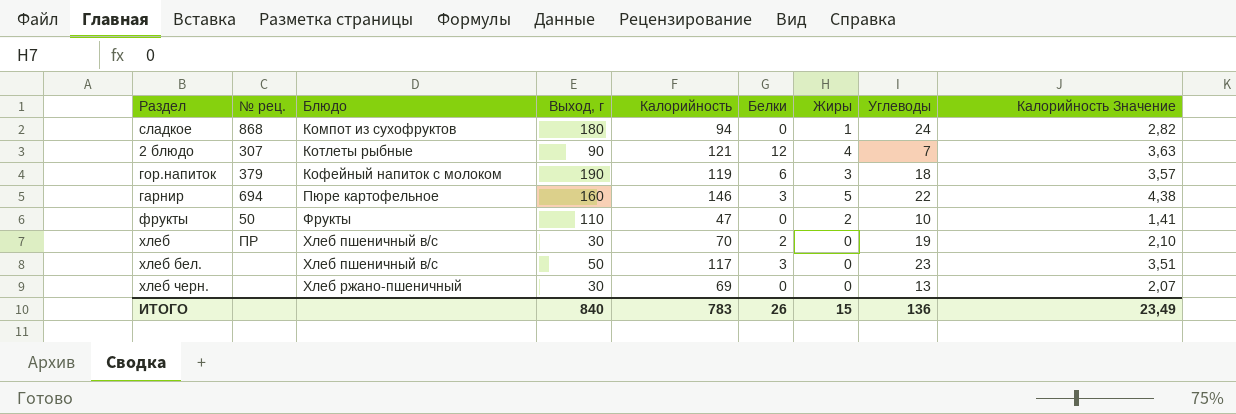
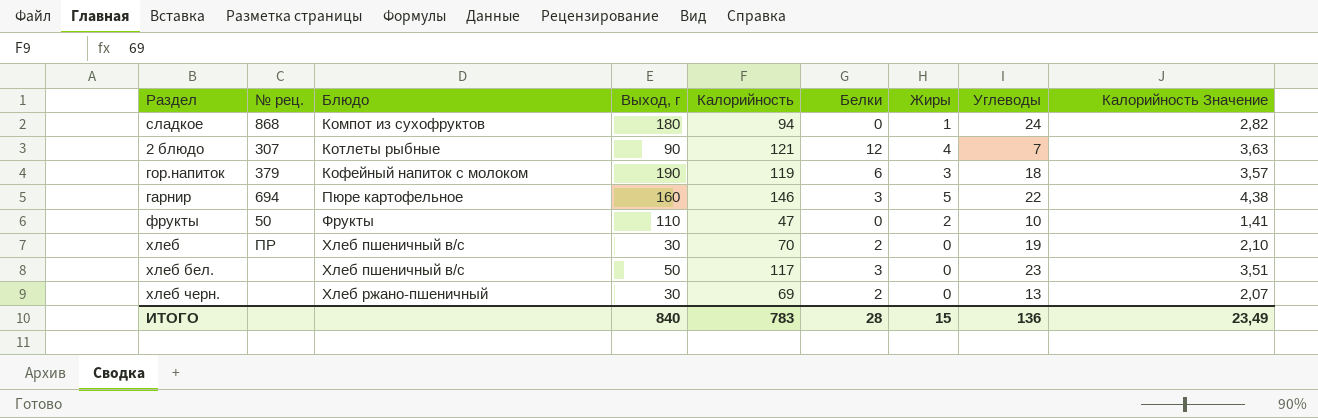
хлеб черн. | Белки: 0 -> 2
ИТОГО | Белки: 26 -> 28

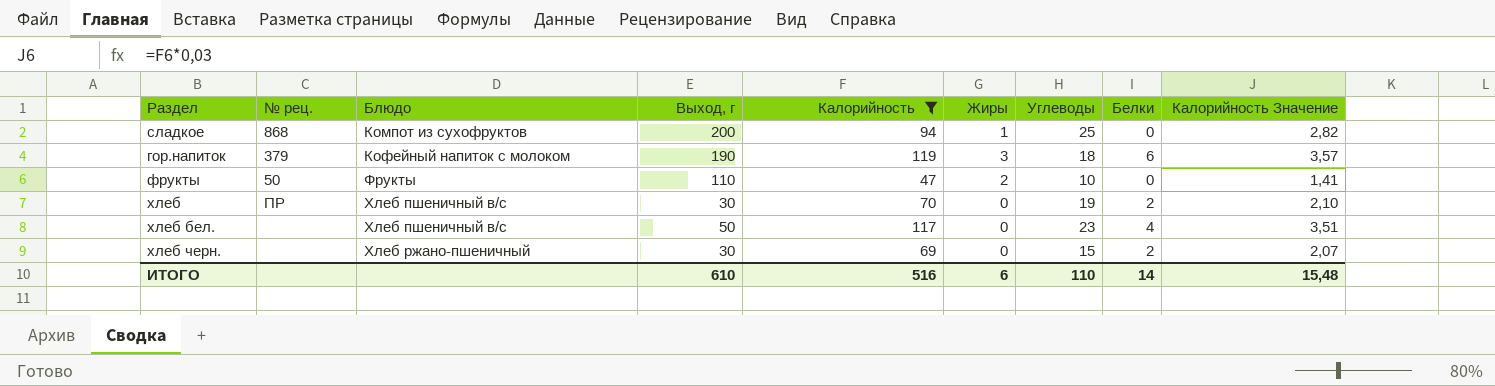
filter: none -> Калорийность <= 119
column Белки | position: 6 -> 8
сладкое | Выход, г: 180 -> 200
сладкое | Углеводы: 24 -> 25
хлеб бел. | Белки: 3 -> 4
хлеб черн. | Углеводы: 13 -> 15
ИТОГО | Выход, г: 840 -> 610
ИТОГО | Калорийность: 783 -> 516
ИТОГО | Жиры: 15 -> 6
ИТОГО | Углеводы: 136 -> 110
ИТОГО | Белки: 28 -> 14
ИТОГО | Калорийность Значение: 23,49 -> 15,48

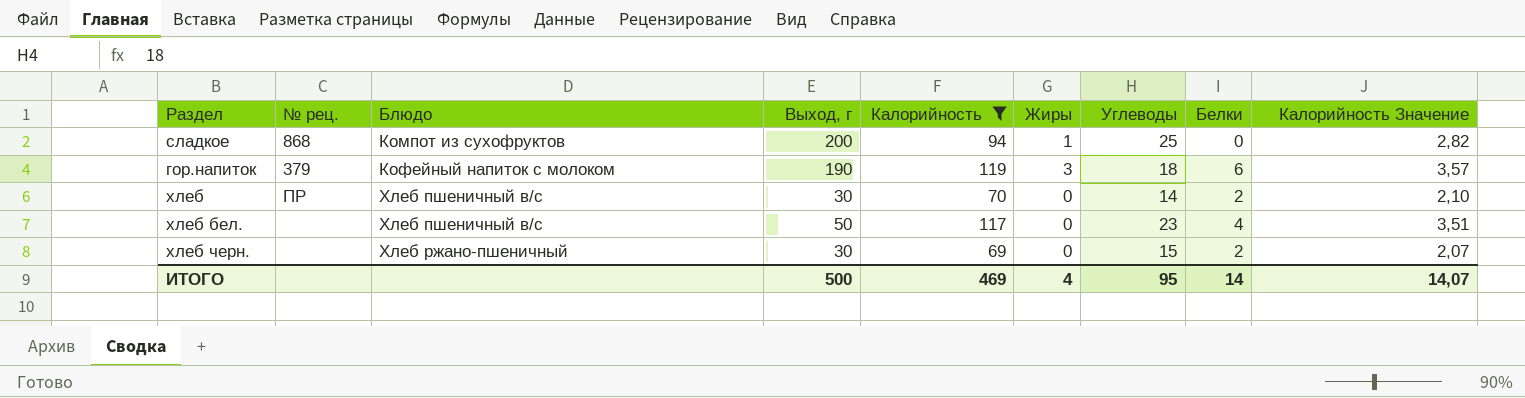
row фрукты: 50 | Фрукты | 110 | 47 | 2 | 10 | 0 | 1,41 -> none
хлеб | Углеводы: 19 -> 14
ИТОГО | Выход, г: 610 -> 500
ИТОГО | Калорийность: 516 -> 469
ИТОГО | Жиры: 6 -> 4
ИТОГО | Углеводы: 110 -> 95
ИТОГО | Калорийность Значение: 15,48 -> 14,07

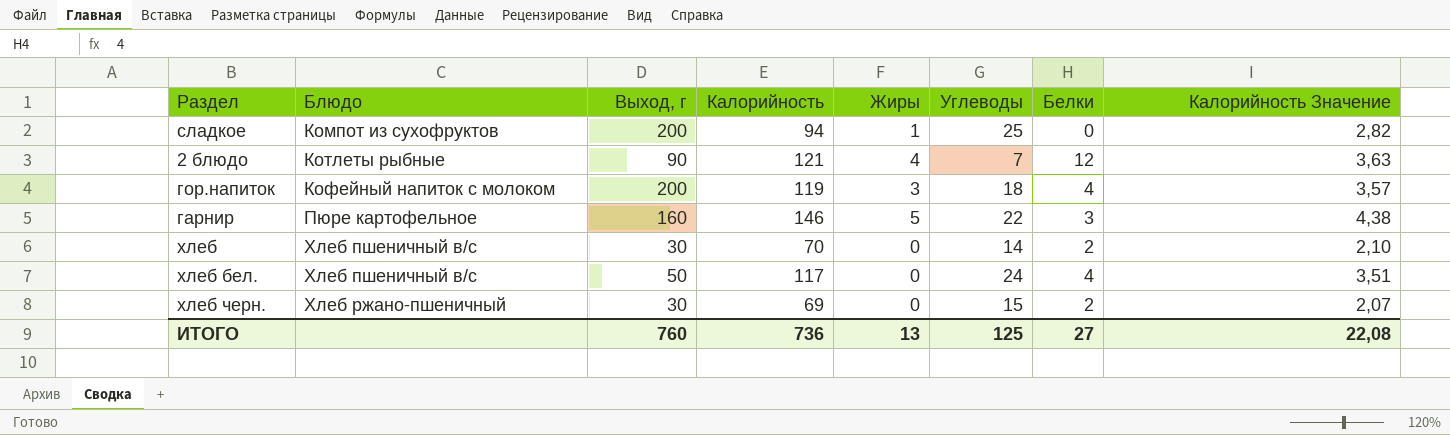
filter: Калорийность <= 119 -> none
column № рец. | position: 2 -> none
гор.напиток | Выход, г: 190 -> 200
гор.напиток | Белки: 6 -> 4
хлеб бел. | Углеводы: 23 -> 24
ИТОГО | Выход, г: 500 -> 760
ИТОГО | Калорийность: 469 -> 736
ИТОГО | Жиры: 4 -> 13
ИТОГО | Углеводы: 95 -> 125
ИТОГО | Белки: 14 -> 27
ИТОГО | Калорийность Значение: 14,07 -> 22,08

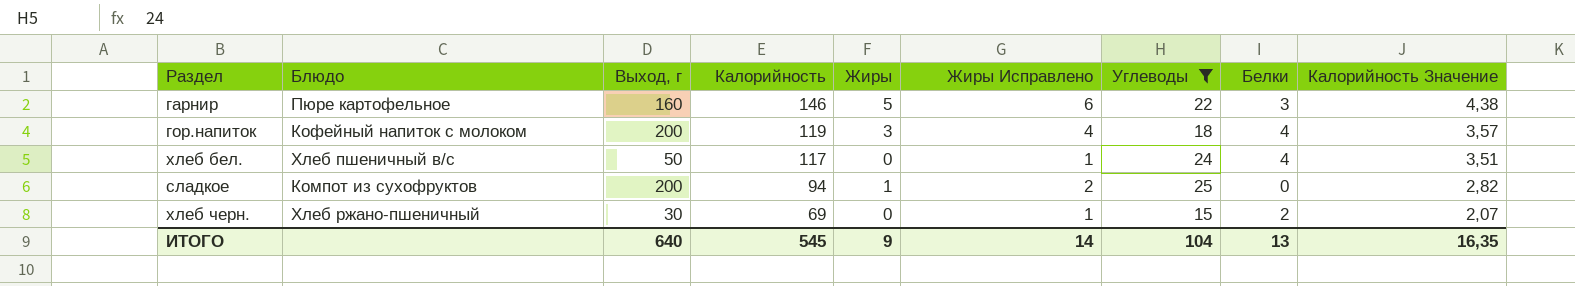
filter: none -> Углеводы >= 15
row order: Блюдо ascending -> Калорийность descending
column Жиры Исправлено | formula: none -> [Жиры] + 1
ИТОГО | Выход, г: 760 -> 640
ИТОГО | Калорийность: 736 -> 545
ИТОГО | Жиры: 13 -> 9
ИТОГО | Углеводы: 125 -> 104
ИТОГО | Белки: 27 -> 13
ИТОГО | Калорийность Значение: 22,08 -> 16,35

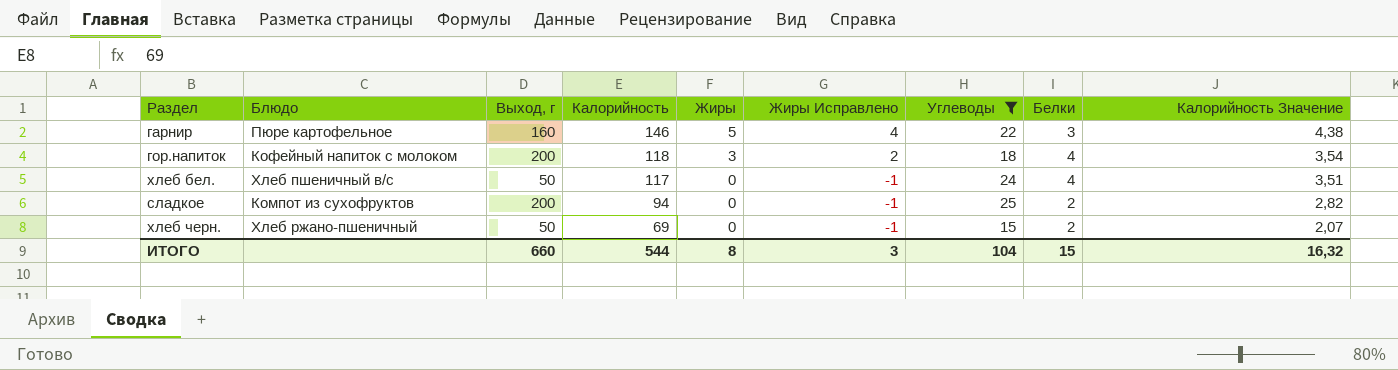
column Жиры Исправлено | formula: [Жиры] + 1 -> [Жиры] - 1
гор.напиток | Калорийность: 119 -> 118
гор.напиток | Калорийность Значение: 3,57 -> 3,54
сладкое | Жиры: 1 -> 0
сладкое | Белки: 0 -> 2
хлеб черн. | Выход, г: 30 -> 50
ИТОГО | Выход, г: 640 -> 660
ИТОГО | Калорийность: 545 -> 544
ИТОГО | Жиры: 9 -> 8
ИТОГО | Жиры Исправлено: 14 -> 3
ИТОГО | Белки: 13 -> 15
ИТОГО | Калорийность Значение: 16,35 -> 16,32

